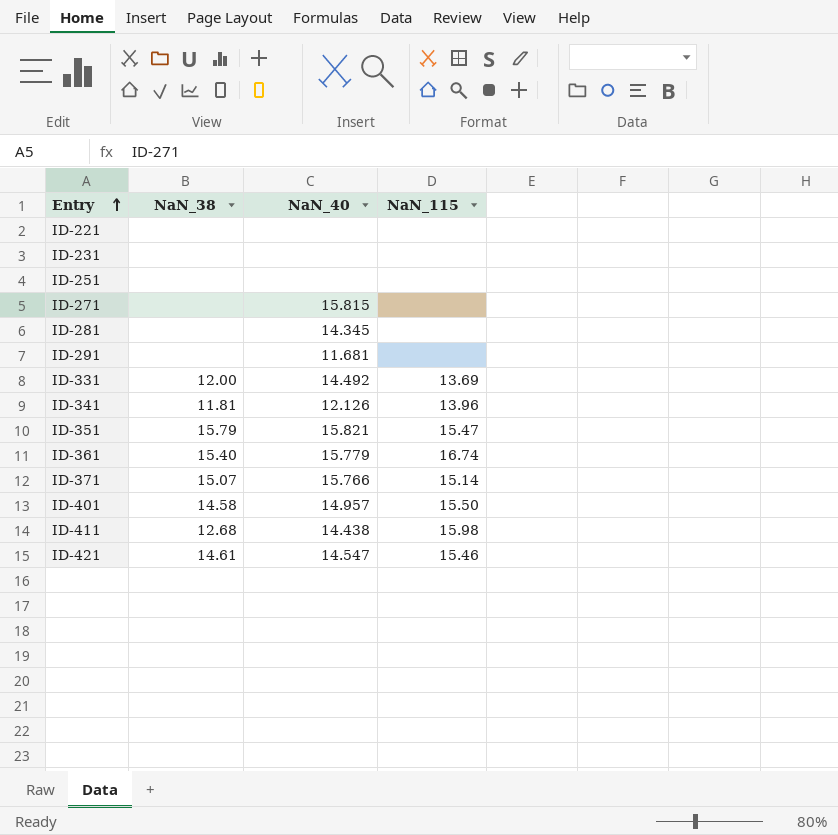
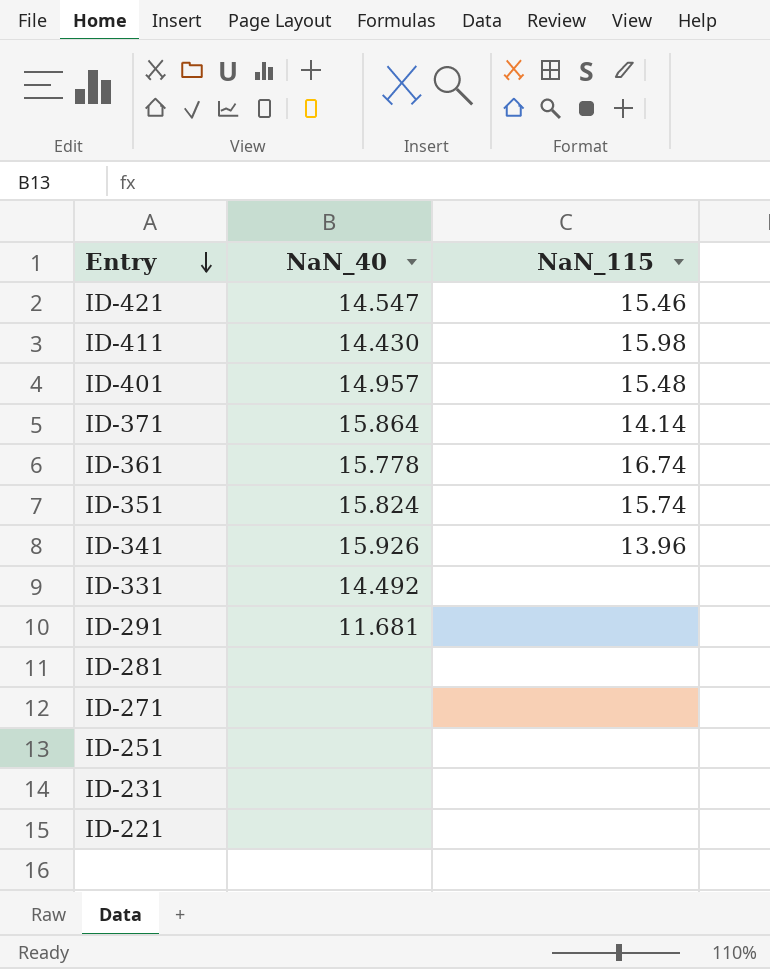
row order: Entry ascending -> Entry descending
column NaN_38 | position: 2 -> none
ID-411 | NaN_40: 14.438 -> 14.430
ID-401 | NaN_115: 15.50 -> 15.48
ID-371 | NaN_40: 15.766 -> 15.864
ID-371 | NaN_115: 15.14 -> 14.14
ID-361 | NaN_40: 15.779 -> 15.778
ID-351 | NaN_40: 15.821 -> 15.824
ID-351 | NaN_115: 15.47 -> 15.74
ID-341 | NaN_40: 12.126 -> 15.926
ID-331 | NaN_115: 13.69 -> none
ID-281 | NaN_40: 14.345 -> none
ID-271 | NaN_40: 15.815 -> none

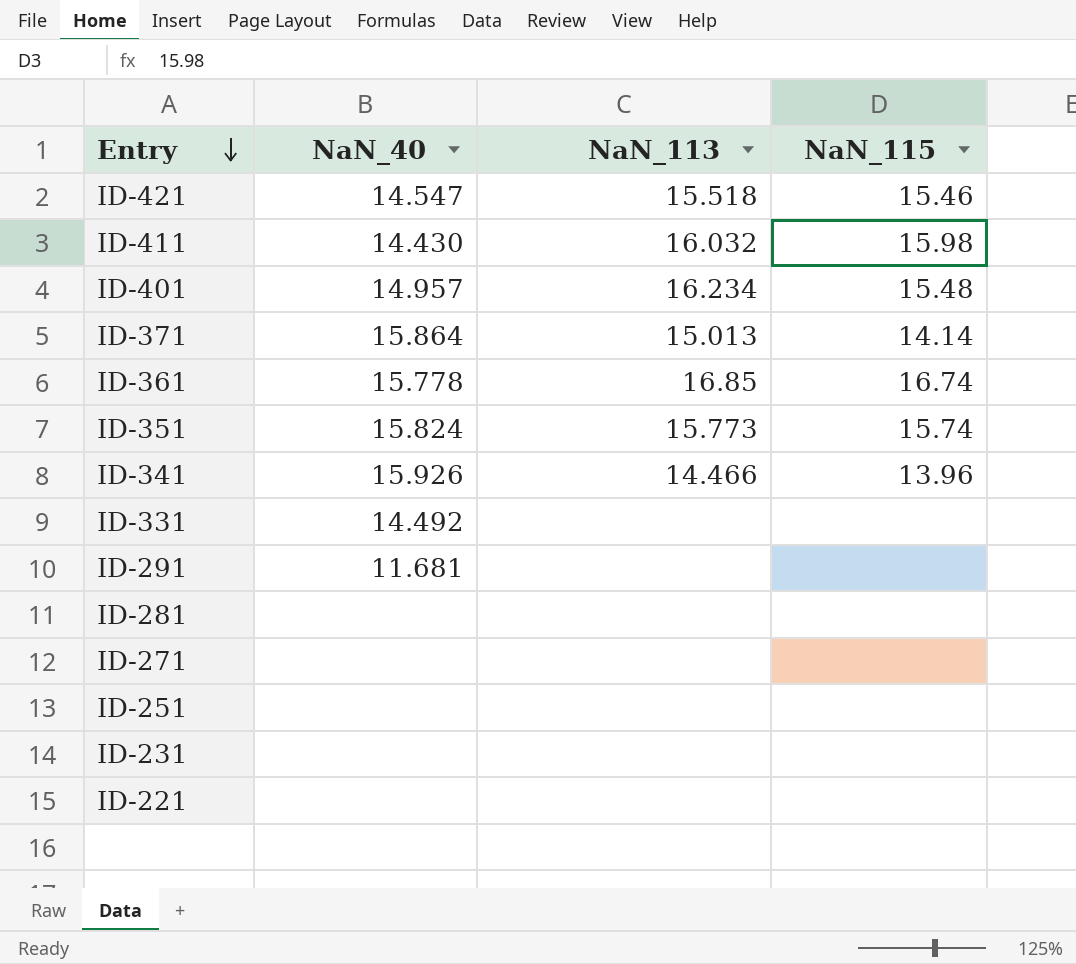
column NaN_113 | position: none -> 3

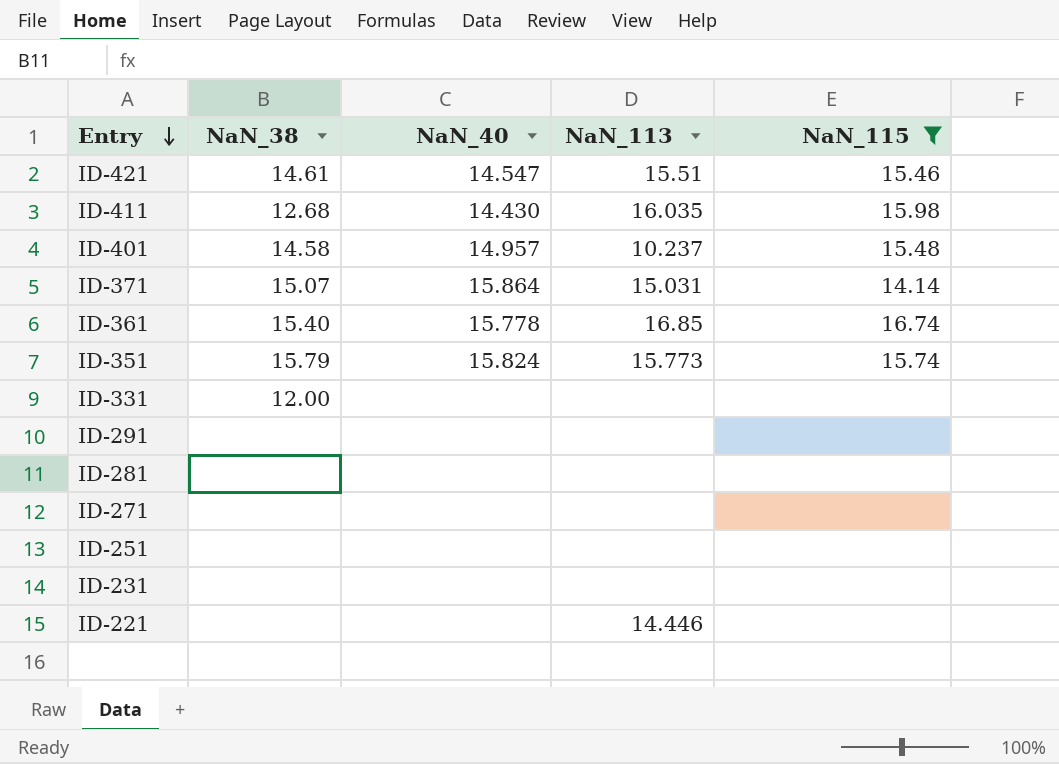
filter: none -> NaN_115 != 13.96
column NaN_38 | position: none -> 2
ID-421 | NaN_113: 15.518 -> 15.51
ID-411 | NaN_113: 16.032 -> 16.035
ID-401 | NaN_113: 16.234 -> 10.237
ID-371 | NaN_113: 15.013 -> 15.031
ID-331 | NaN_40: 14.492 -> none
ID-291 | NaN_40: 11.681 -> none
ID-221 | NaN_113: none -> 14.446

